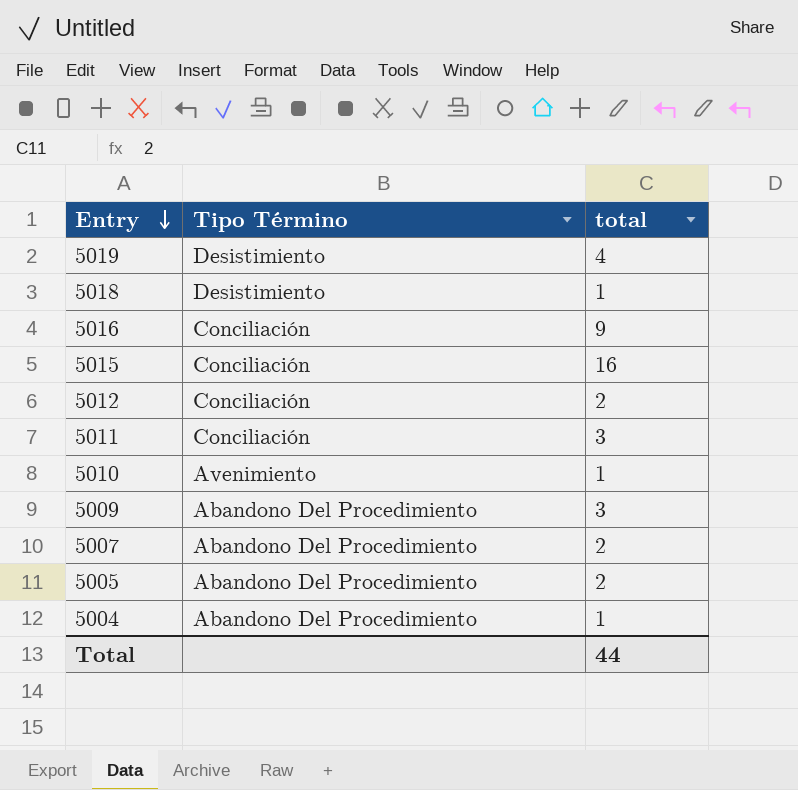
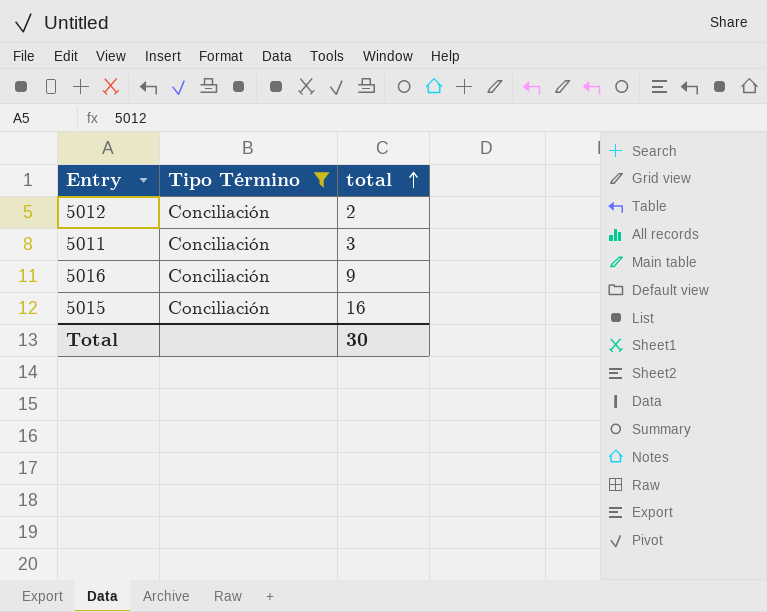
filter: none -> Tipo Término = Conciliación
row order: Entry descending -> total ascending
Total | total: 44 -> 30

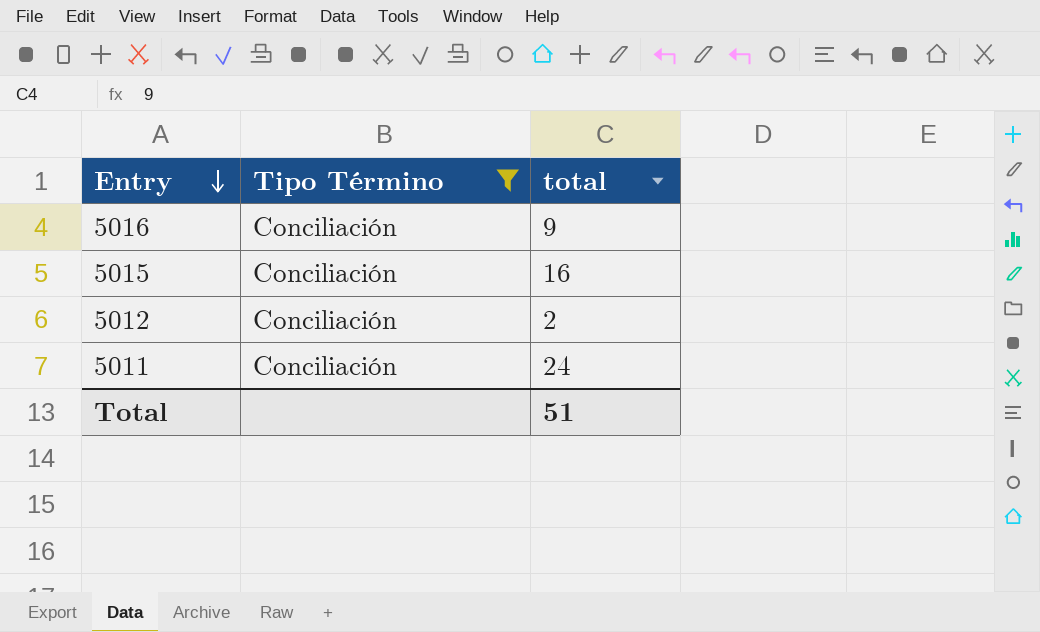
row order: total ascending -> Entry descending
5011 | total: 3 -> 24
Total | total: 30 -> 51

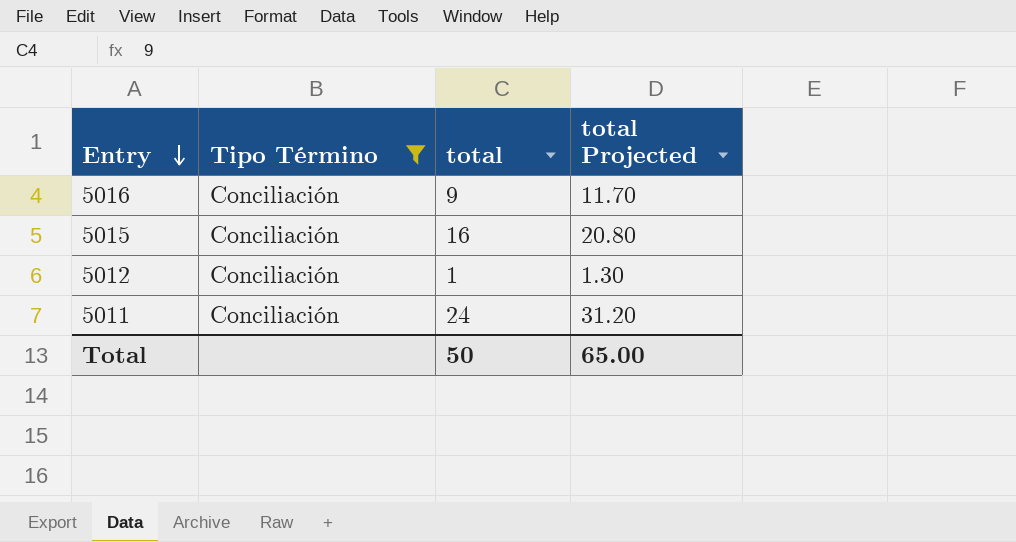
column total Projected | formula: none -> [total] * 1.3
5012 | total: 2 -> 1
Total | total: 51 -> 50

